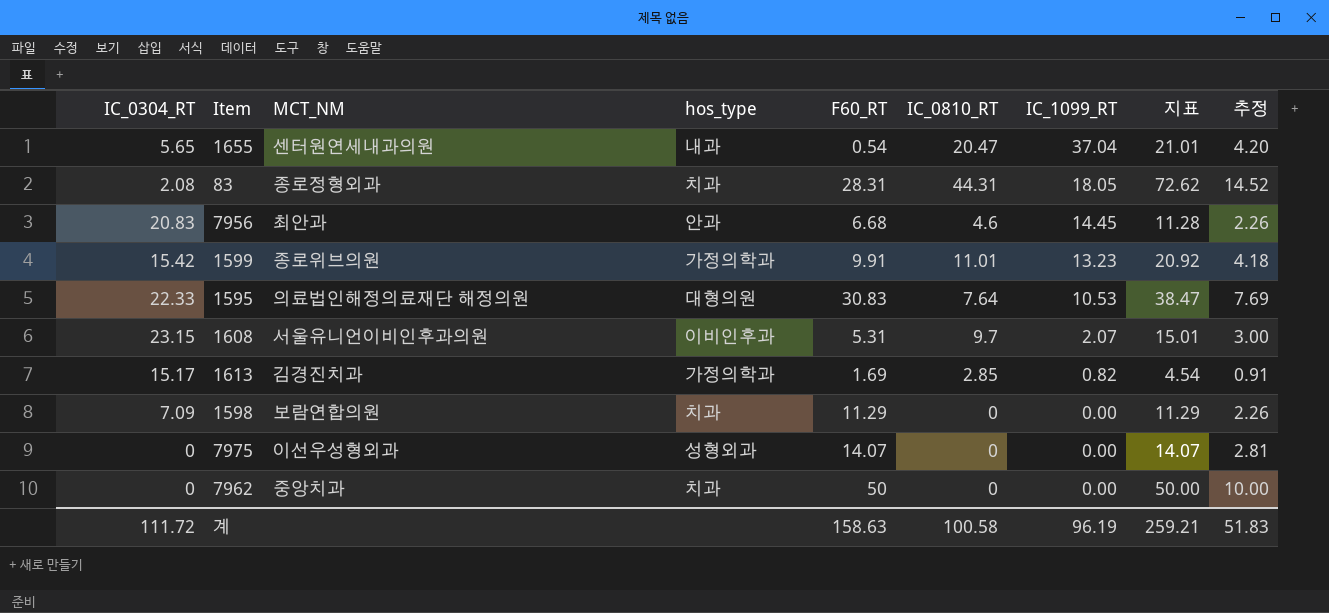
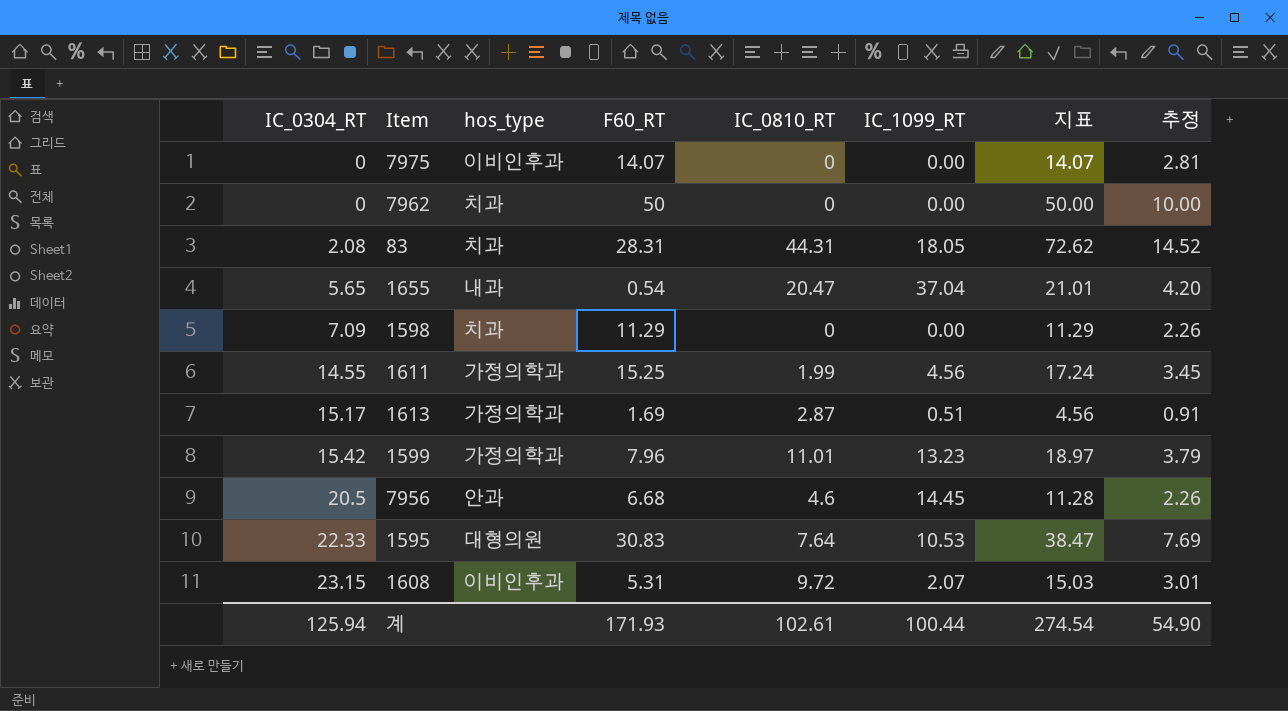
row order: IC_1099_RT descending -> IC_0304_RT ascending
column MCT_NM | position: 3 -> none
7975 | hos_type: 성형외과 -> 이비인후과
row 1611: none -> 14.55 | 가정의학과 | 15.25 | 1.99 | 4.56 | 17.24 | 3.45
1613 | IC_0810_RT: 2.85 -> 2.87
1613 | IC_1099_RT: 0.82 -> 0.51
1613 | 지표: 4.54 -> 4.56
1599 | F60_RT: 9.91 -> 7.96
1599 | 지표: 20.92 -> 18.97
1599 | 추정: 4.18 -> 3.79
7956 | IC_0304_RT: 20.83 -> 20.5
1608 | IC_0810_RT: 9.7 -> 9.72
1608 | 지표: 15.01 -> 15.03
1608 | 추정: 3.00 -> 3.01
계 | IC_0304_RT: 111.72 -> 125.94
계 | F60_RT: 158.63 -> 171.93
계 | IC_0810_RT: 100.58 -> 102.61
계 | IC_1099_RT: 96.19 -> 100.44
계 | 지표: 259.21 -> 274.54
계 | 추정: 51.83 -> 54.90

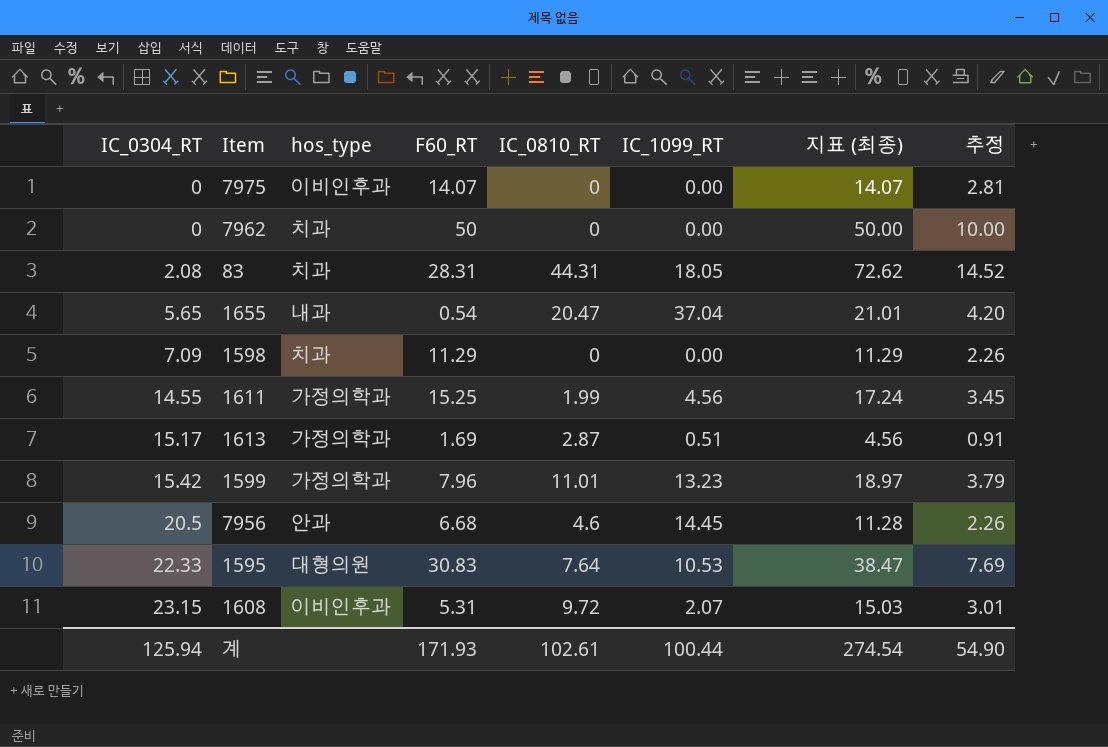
column name: 지표 -> 지표 (최종)

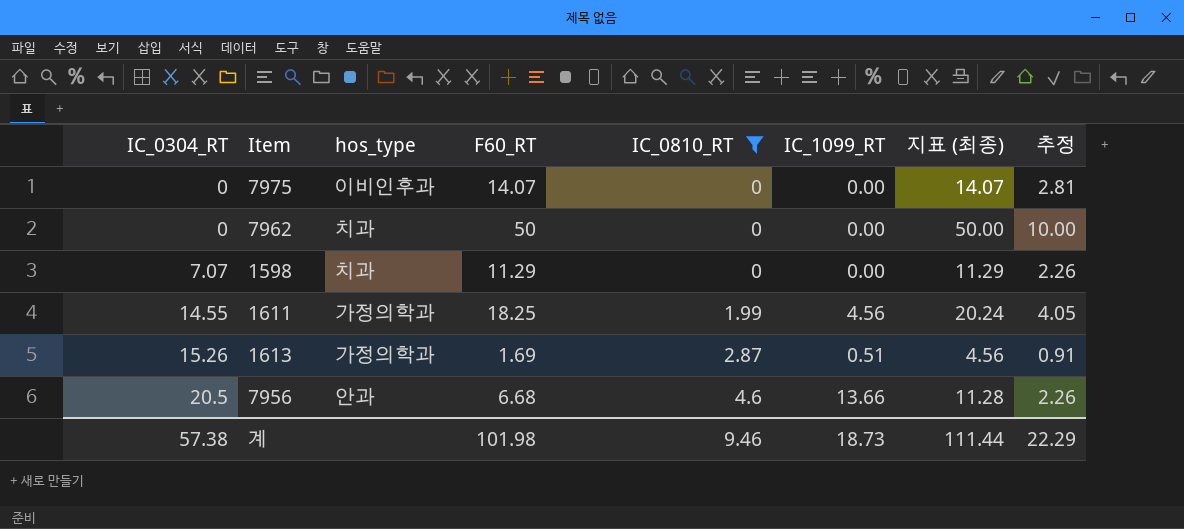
filter: none -> IC_0810_RT <= 4.6
1598 | IC_0304_RT: 7.09 -> 7.07
1611 | F60_RT: 15.25 -> 18.25
1611 | 지표 (최종): 17.24 -> 20.24
1611 | 추정: 3.45 -> 4.05
1613 | IC_0304_RT: 15.17 -> 15.26
7956 | IC_1099_RT: 14.45 -> 13.66
계 | IC_0304_RT: 125.94 -> 57.38
계 | F60_RT: 171.93 -> 101.98
계 | IC_0810_RT: 102.61 -> 9.46
계 | IC_1099_RT: 100.44 -> 18.73
계 | 지표 (최종): 274.54 -> 111.44
계 | 추정: 54.90 -> 22.29

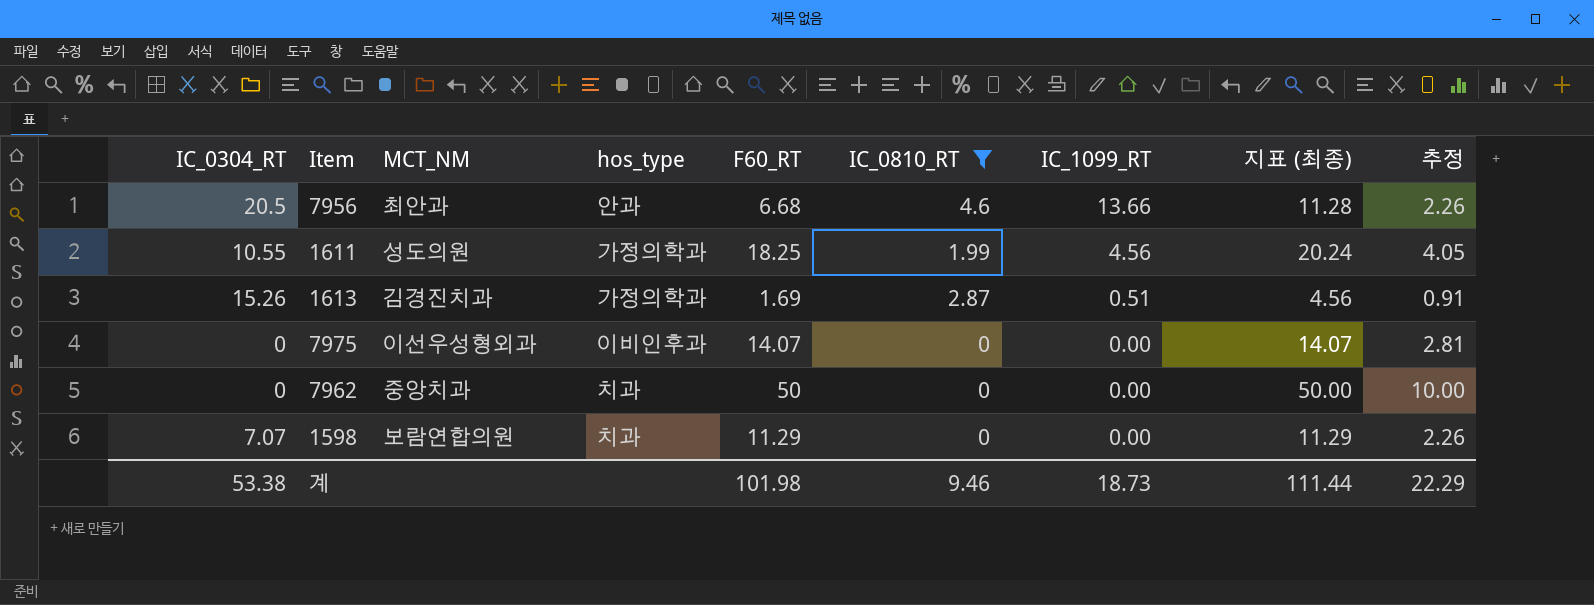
row order: IC_0304_RT ascending -> IC_1099_RT descending
column MCT_NM | position: none -> 3
1611 | IC_0304_RT: 14.55 -> 10.55
계 | IC_0304_RT: 57.38 -> 53.38

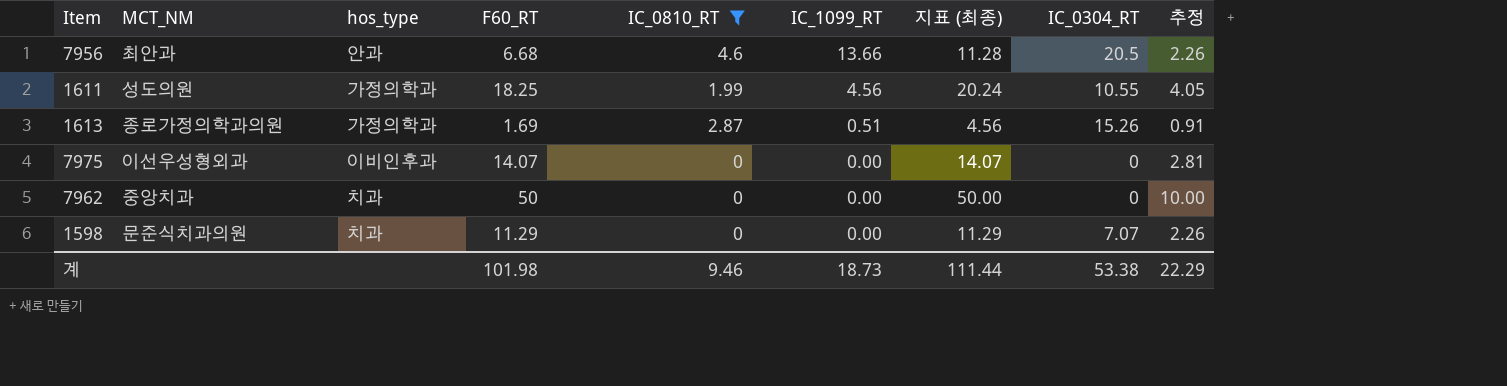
column IC_0304_RT | position: 1 -> 8
1613 | MCT_NM: 김경진치과 -> 종로가정의학과의원
1598 | MCT_NM: 보람연합의원 -> 문준식치과의원

